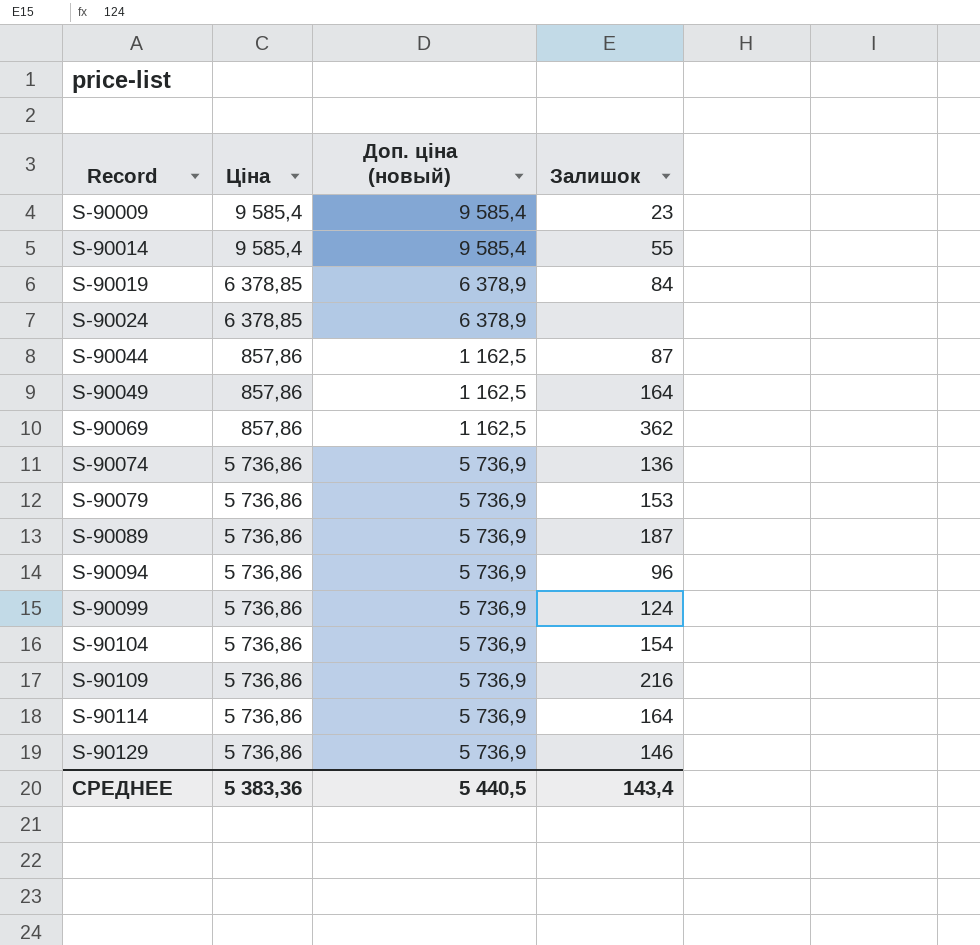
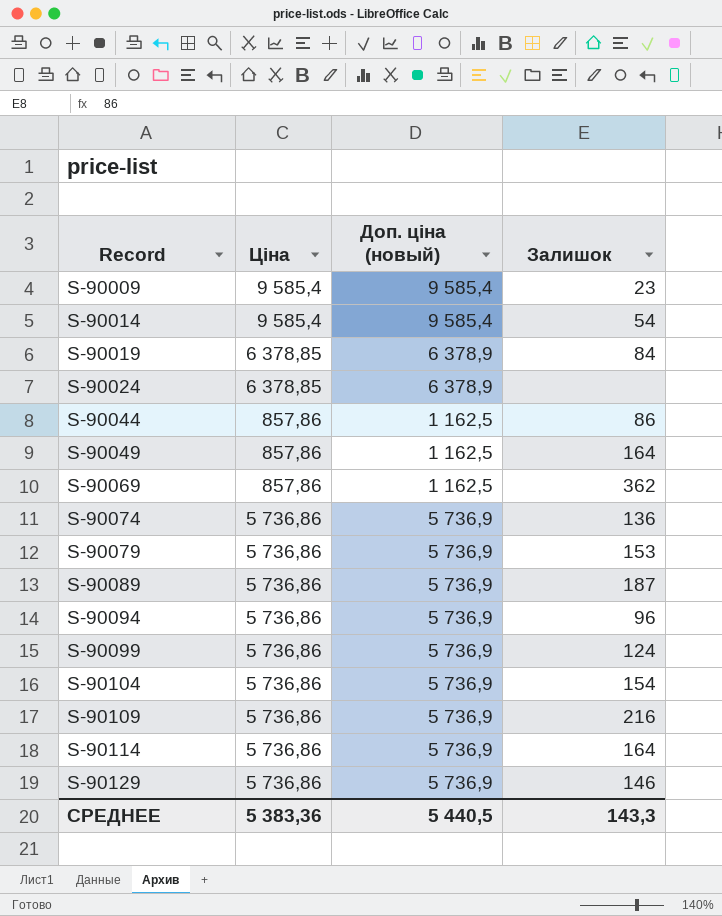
S-90014 | Залишок: 55 -> 54
S-90044 | Залишок: 87 -> 86
СРЕДНЕЕ | Залишок: 143,4 -> 143,3

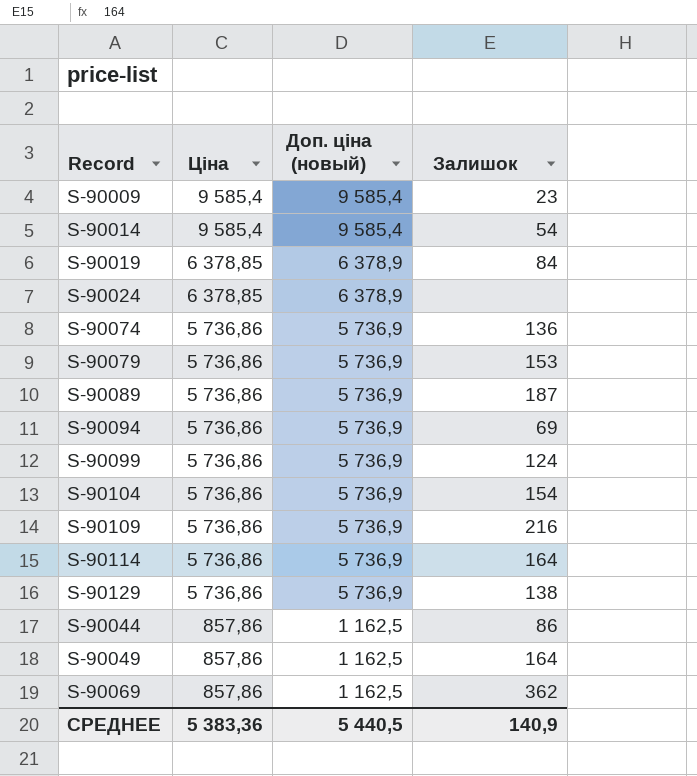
row order: Record ascending -> Ціна descending
S-90094 | Залишок: 96 -> 69
S-90129 | Залишок: 146 -> 138
СРЕДНЕЕ | Залишок: 143,3 -> 140,9

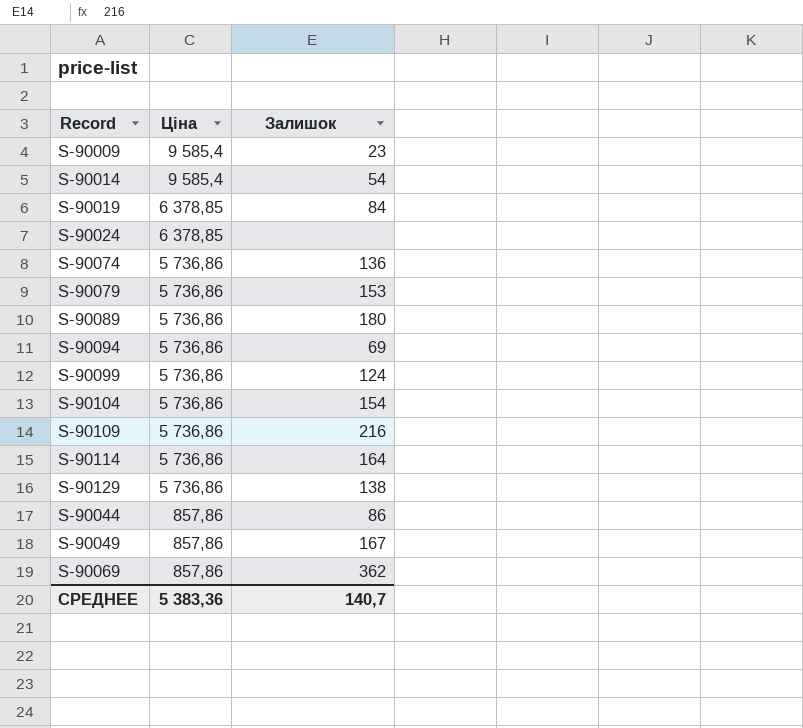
column Доп. ціна (новый) | position: 3 -> none
S-90089 | Залишок: 187 -> 180
S-90049 | Залишок: 164 -> 167
СРЕДНЕЕ | Залишок: 140,9 -> 140,7

